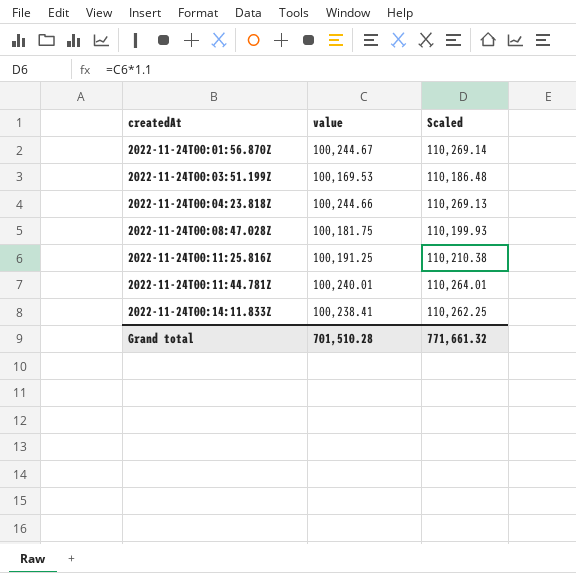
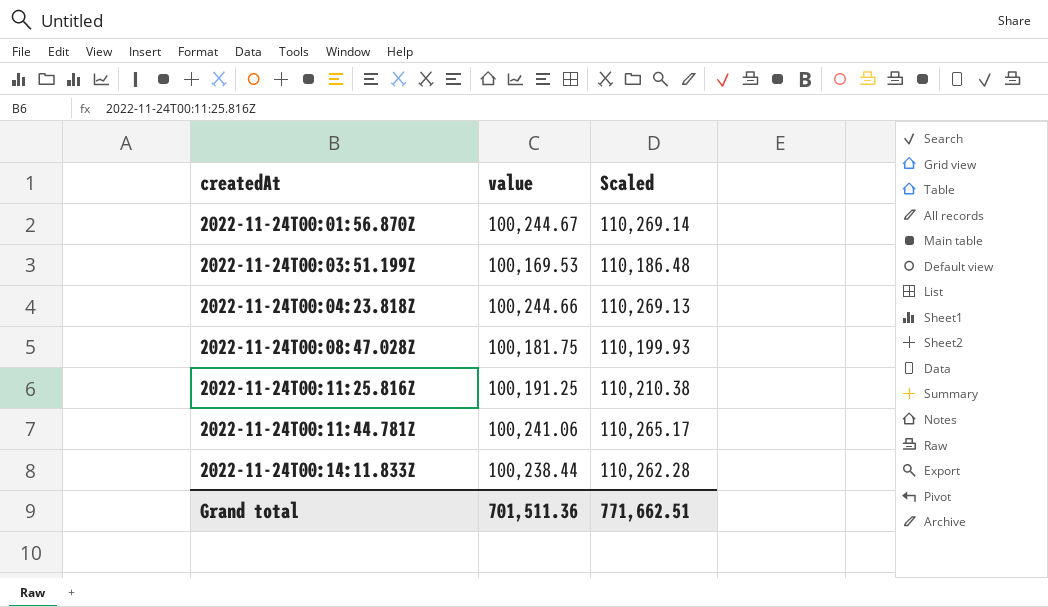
2022-11-24T00:11:44.781Z | value: 100,240.01 -> 100,241.06
2022-11-24T00:11:44.781Z | Scaled: 110,264.01 -> 110,265.17
2022-11-24T00:14:11.833Z | value: 100,238.41 -> 100,238.44
2022-11-24T00:14:11.833Z | Scaled: 110,262.25 -> 110,262.28
Grand total | value: 701,510.28 -> 701,511.36
Grand total | Scaled: 771,661.32 -> 771,662.51

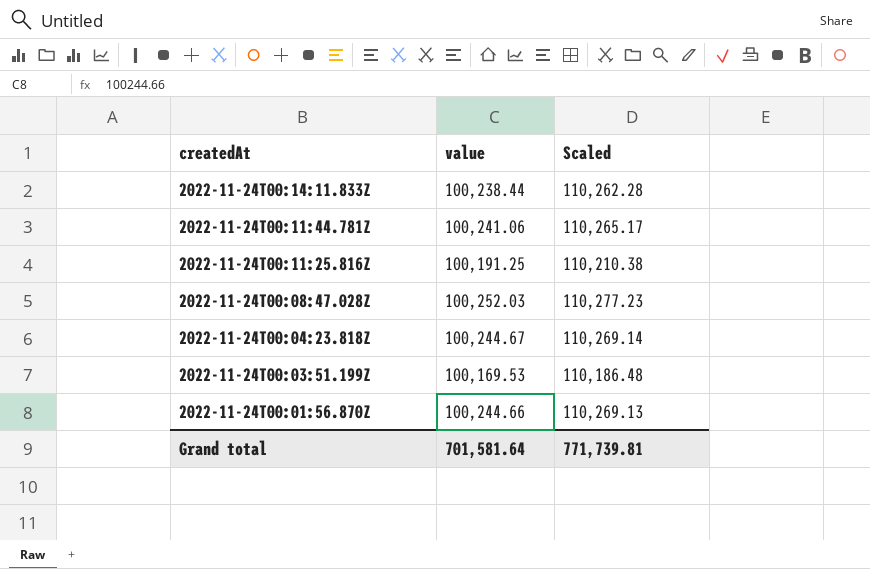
row order: createdAt ascending -> createdAt descending
2022-11-24T00:08:47.028Z | value: 100,181.75 -> 100,252.03
2022-11-24T00:08:47.028Z | Scaled: 110,199.93 -> 110,277.23
2022-11-24T00:04:23.818Z | value: 100,244.66 -> 100,244.67
2022-11-24T00:04:23.818Z | Scaled: 110,269.13 -> 110,269.14
2022-11-24T00:01:56.870Z | value: 100,244.67 -> 100,244.66
2022-11-24T00:01:56.870Z | Scaled: 110,269.14 -> 110,269.13
Grand total | value: 701,511.36 -> 701,581.64
Grand total | Scaled: 771,662.51 -> 771,739.81

